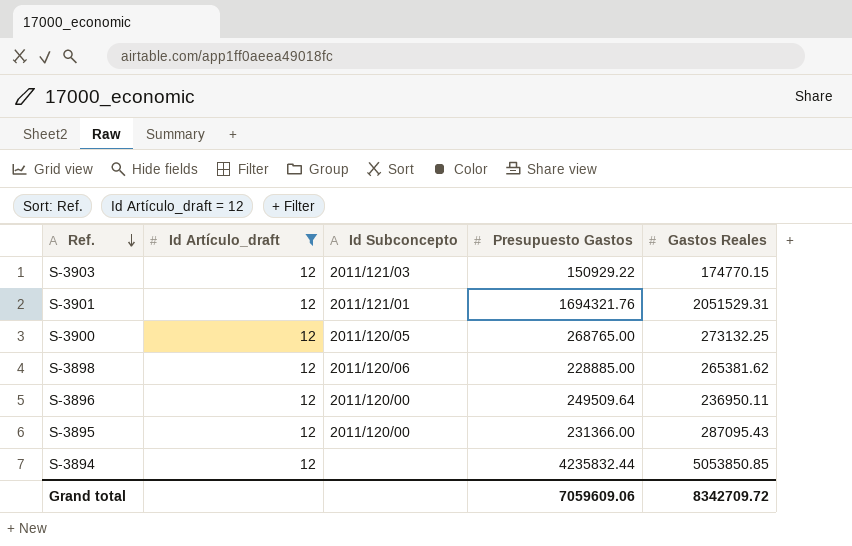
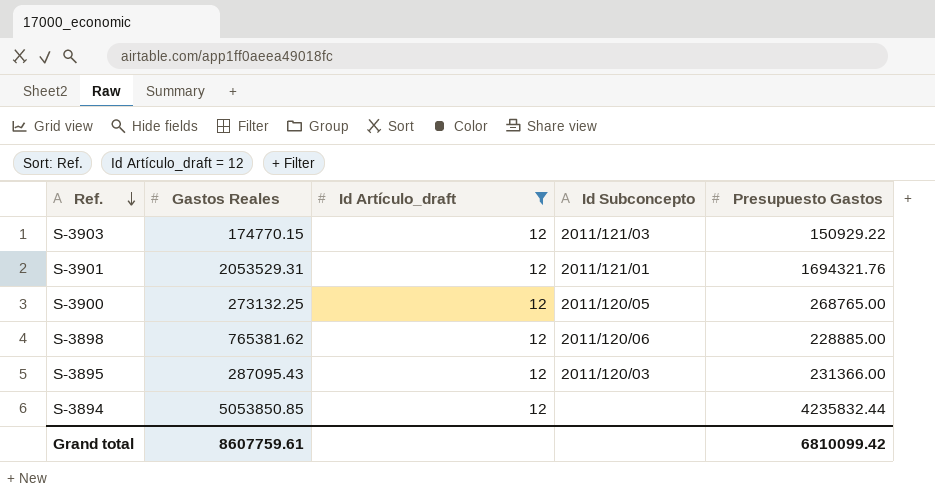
column Gastos Reales | position: 5 -> 2
row S-3896: 12 | 2011/120/00 | 249509.64 | 236950.11 -> none
S-3901 | Gastos Reales: 2051529.31 -> 2053529.31
S-3898 | Gastos Reales: 265381.62 -> 765381.62
S-3895 | Id Subconcepto: 2011/120/00 -> 2011/120/03
Grand total | Gastos Reales: 8342709.72 -> 8607759.61
Grand total | Presupuesto Gastos: 7059609.06 -> 6810099.42

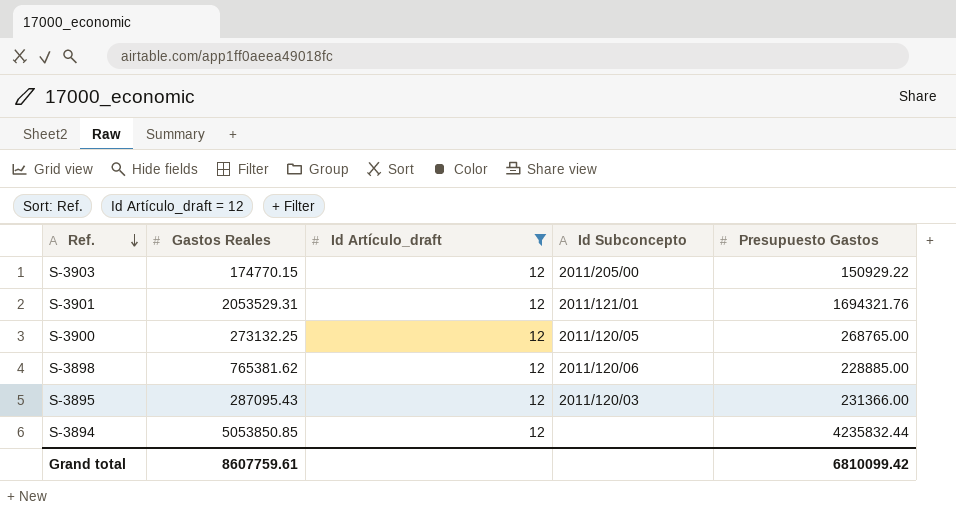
S-3903 | Id Subconcepto: 2011/121/03 -> 2011/205/00

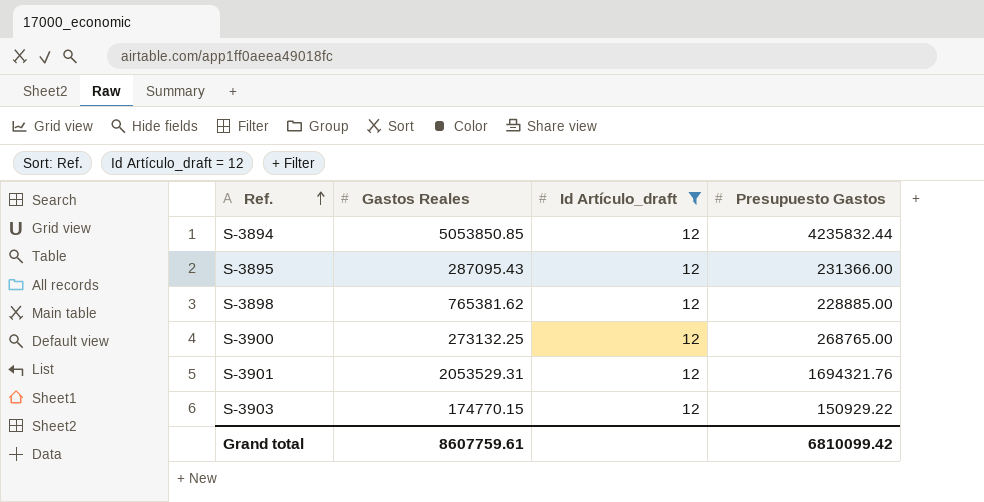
row order: Ref. descending -> Ref. ascending
column Id Subconcepto | position: 4 -> none

